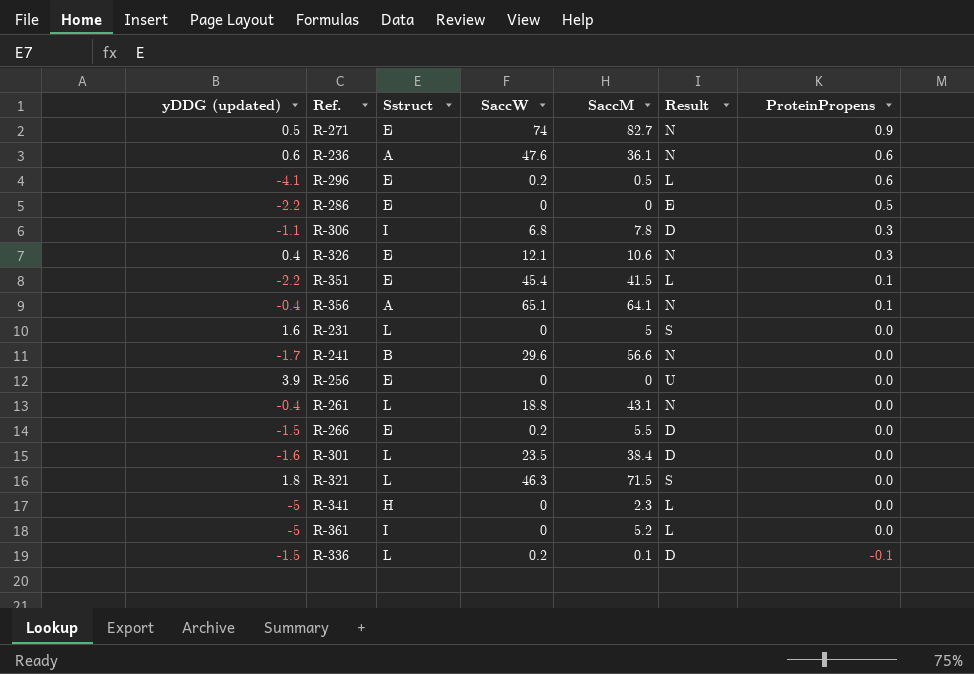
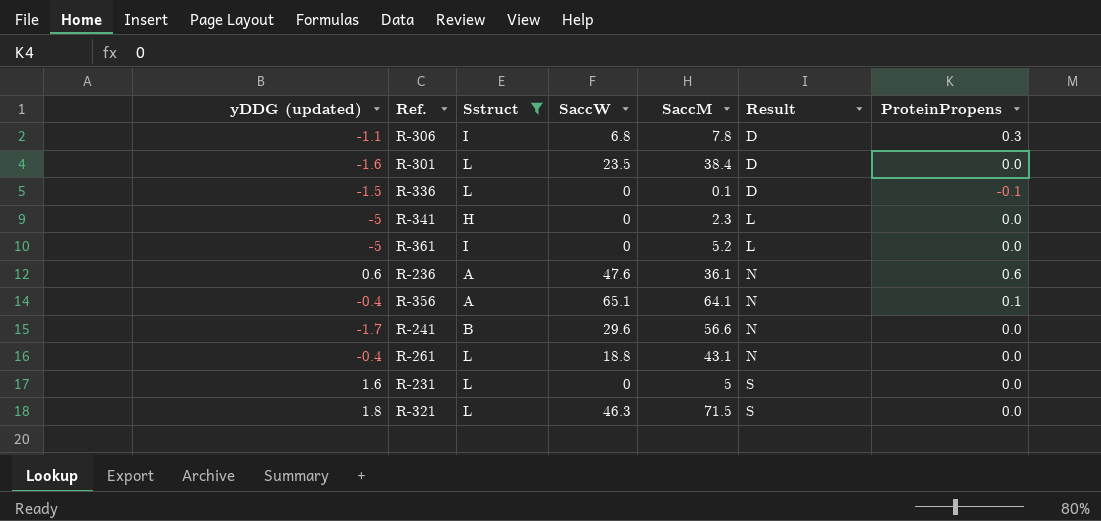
filter: none -> Sstruct != E
row order: ProteinPropens descending -> Result ascending
R-336 | SaccW: 0.2 -> 0

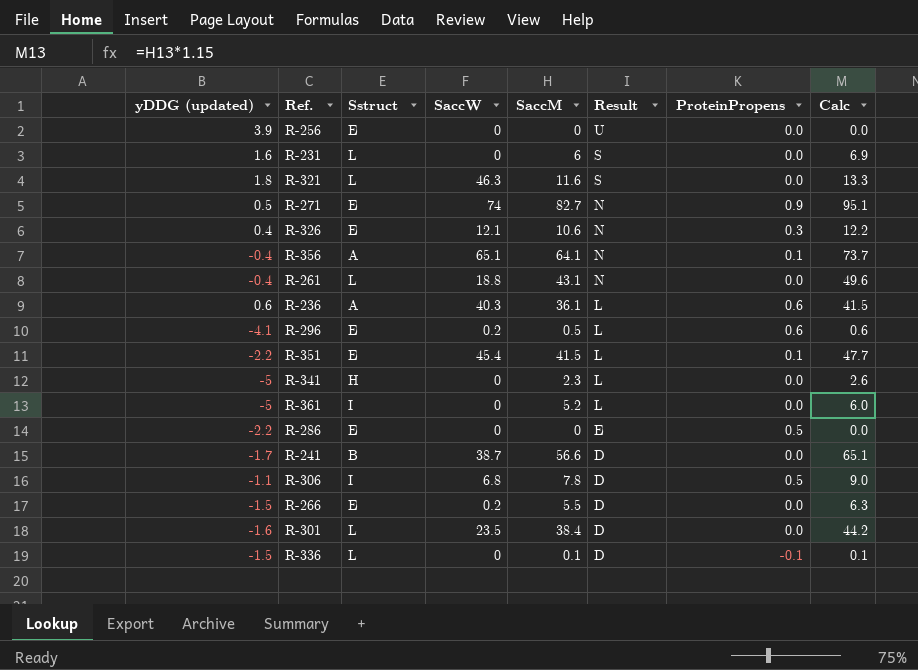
filter: Sstruct != E -> none
row order: Result ascending -> Result descending
column Calc | formula: none -> [SaccM] * 1.15
R-231 | SaccM: 5 -> 6
R-321 | SaccM: 71.5 -> 11.6
R-236 | SaccW: 47.6 -> 40.3
R-236 | Result: N -> L
R-241 | SaccW: 29.6 -> 38.7
R-241 | Result: N -> D
R-306 | ProteinPropens: 0.3 -> 0.5

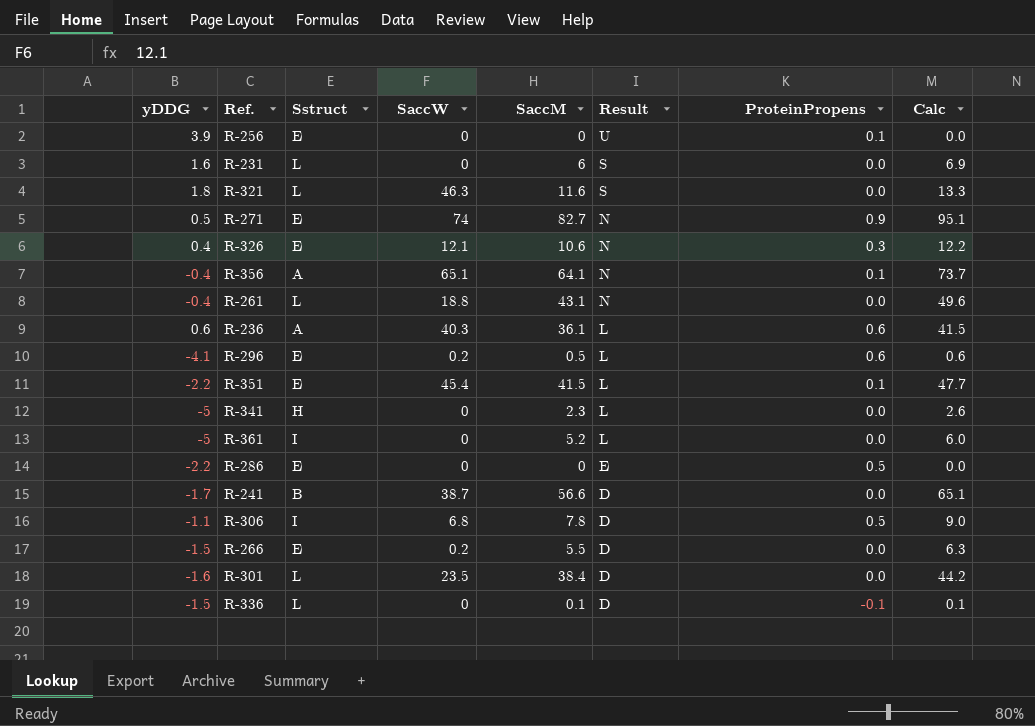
column name: yDDG (updated) -> yDDG
R-256 | ProteinPropens: 0.0 -> 0.1

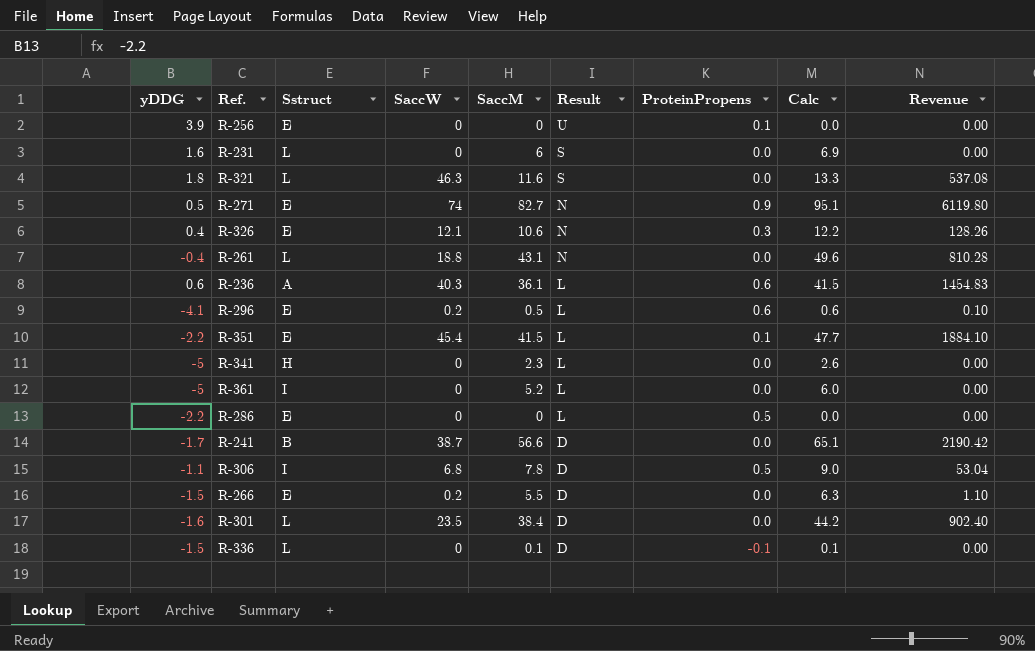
column Revenue | formula: none -> [SaccW] * [SaccM]
row R-356: -0.4 | A | 65.1 | 64.1 | N | 0.1 | 73.7 -> none
R-286 | Result: E -> L

